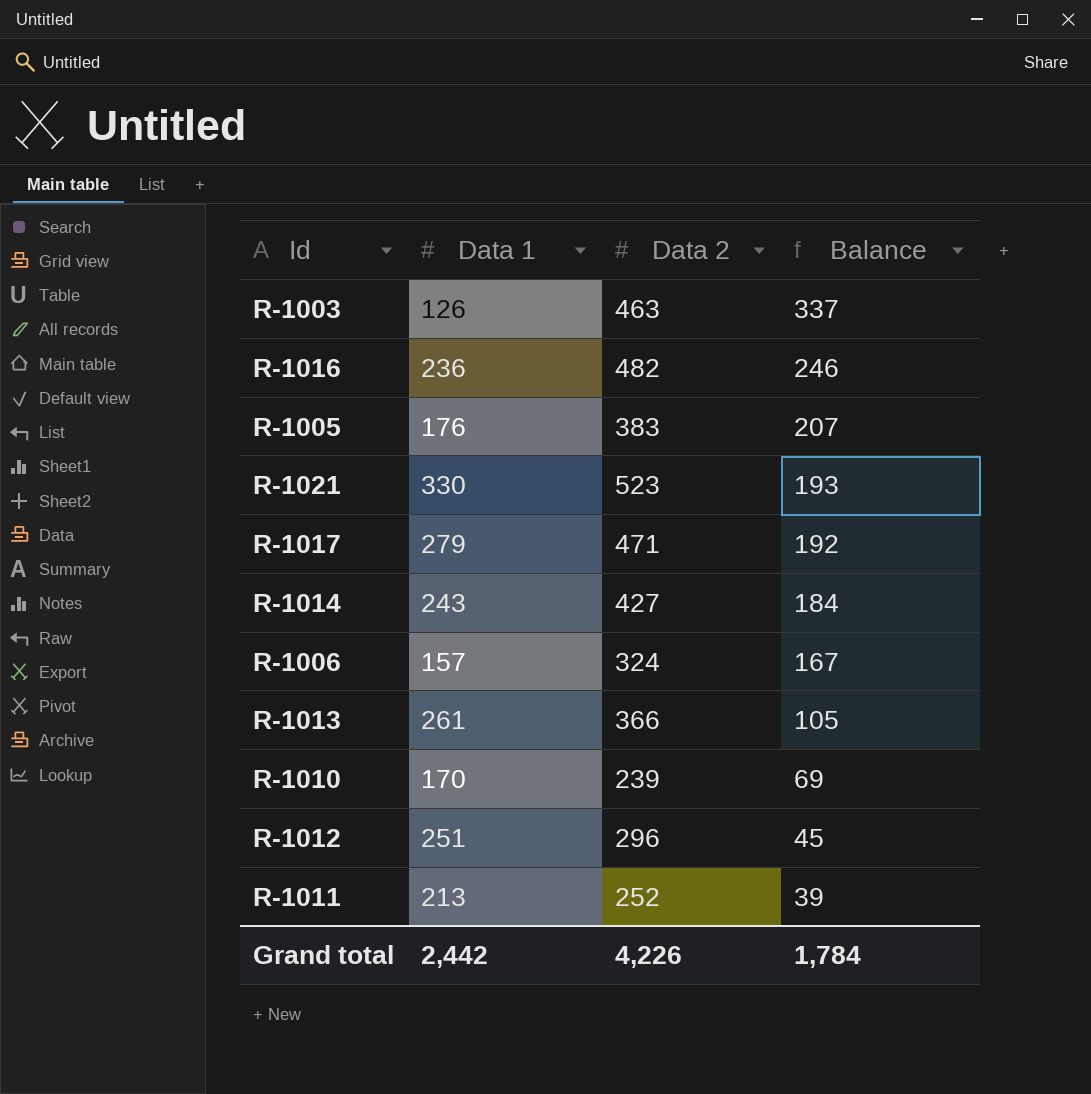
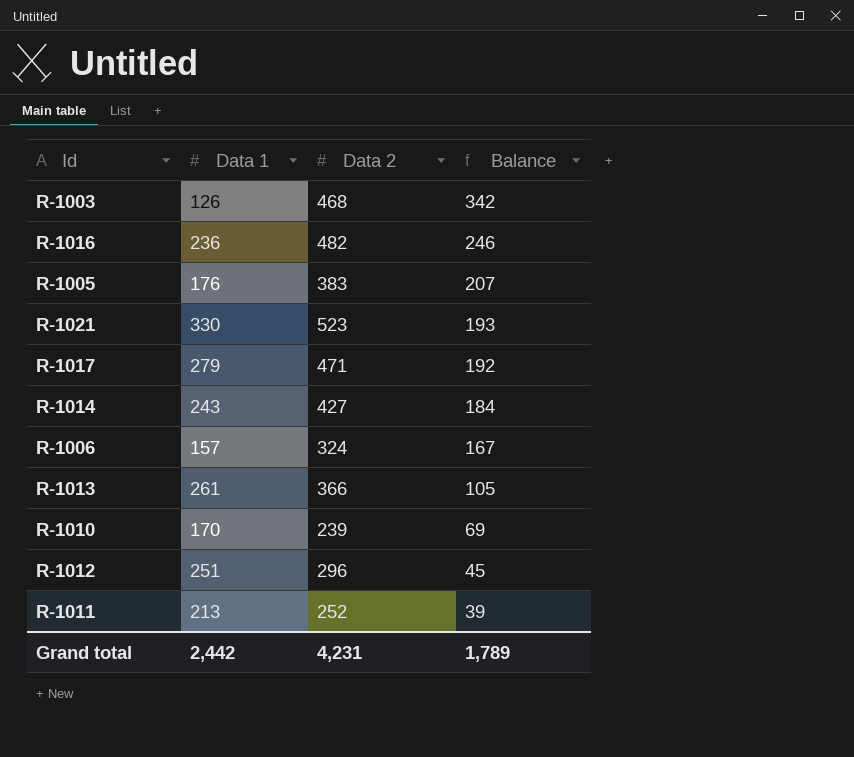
R-1003 | Data 2: 463 -> 468
R-1003 | Balance: 337 -> 342
Grand total | Data 2: 4,226 -> 4,231
Grand total | Balance: 1,784 -> 1,789

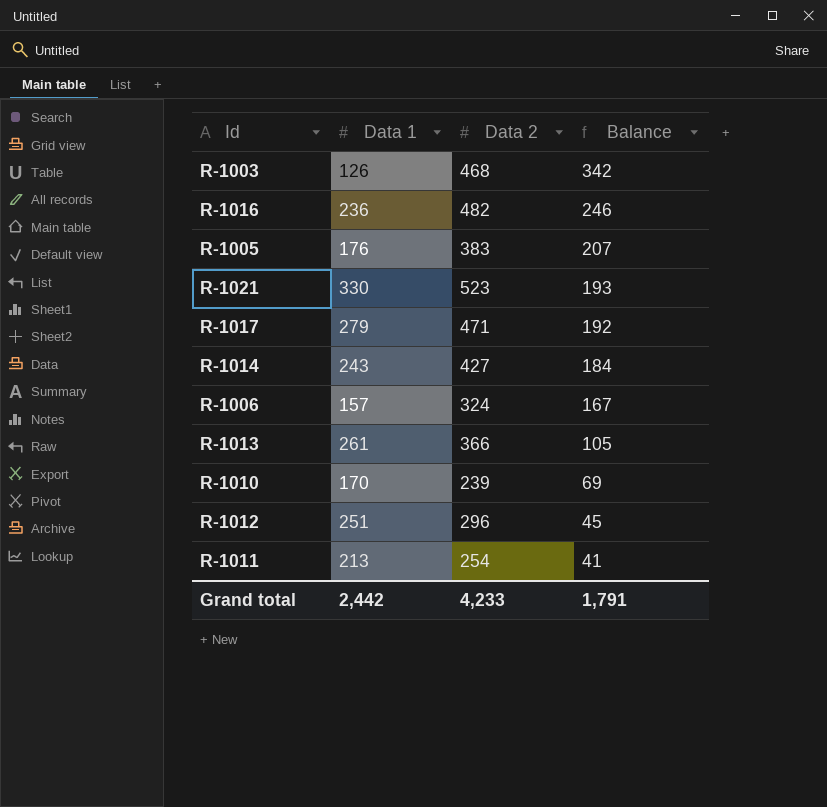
R-1011 | Data 2: 252 -> 254
R-1011 | Balance: 39 -> 41
Grand total | Data 2: 4,231 -> 4,233
Grand total | Balance: 1,789 -> 1,791

